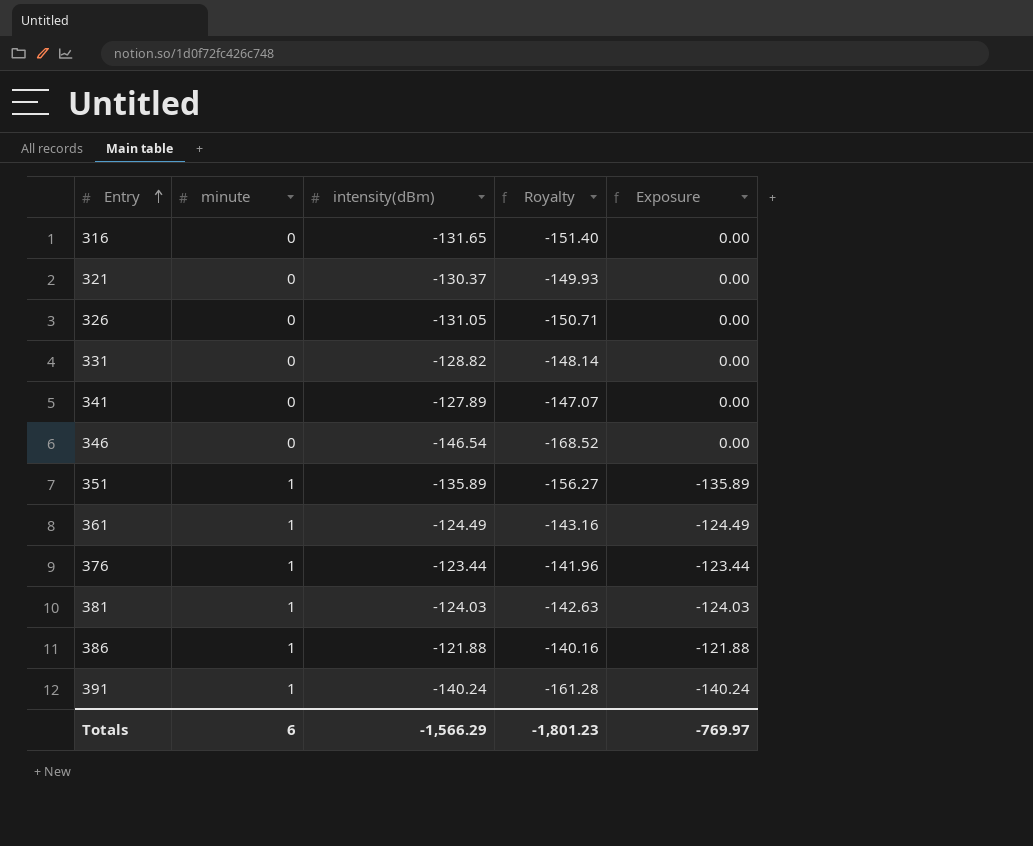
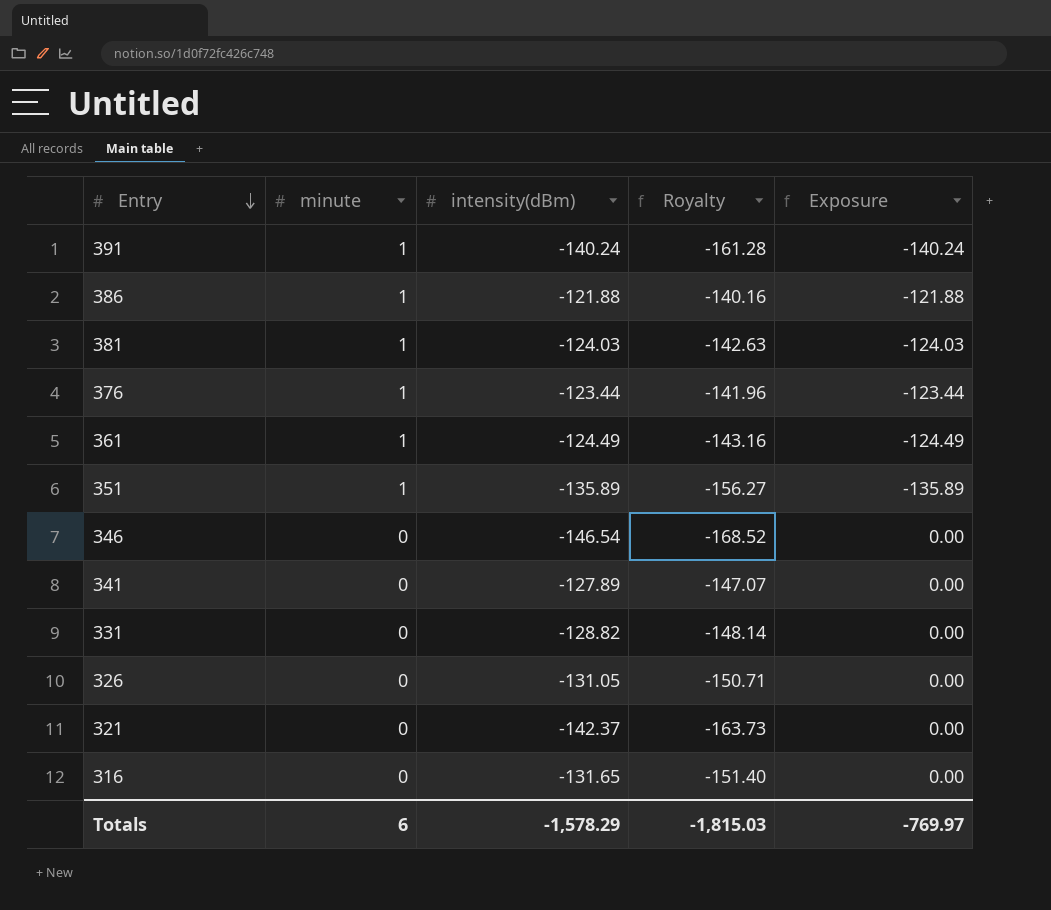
row order: Entry ascending -> Entry descending
321 | intensity(dBm): -130.37 -> -142.37
321 | Royalty: -149.93 -> -163.73
Totals | intensity(dBm): -1,566.29 -> -1,578.29
Totals | Royalty: -1,801.23 -> -1,815.03

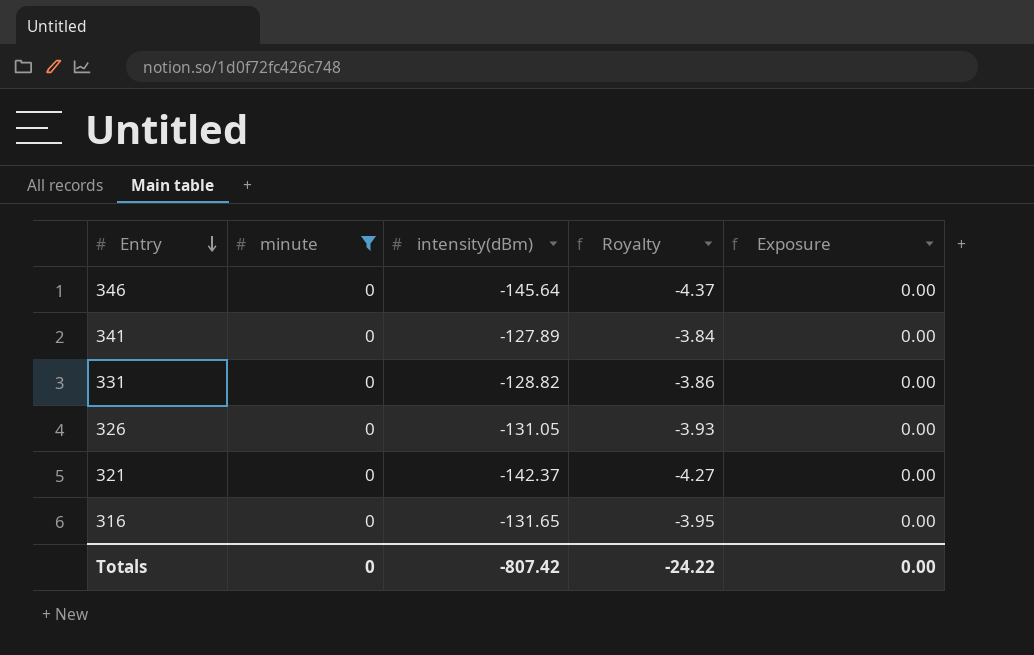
filter: none -> minute = 0
column Royalty | formula: [intensity(dBm)] * 1.15 -> [intensity(dBm)] * 0.03
346 | intensity(dBm): -146.54 -> -145.64
Totals | minute: 6 -> 0
Totals | intensity(dBm): -1,578.29 -> -807.42
Totals | Royalty: -1,815.03 -> -24.22
Totals | Exposure: -769.97 -> 0.00

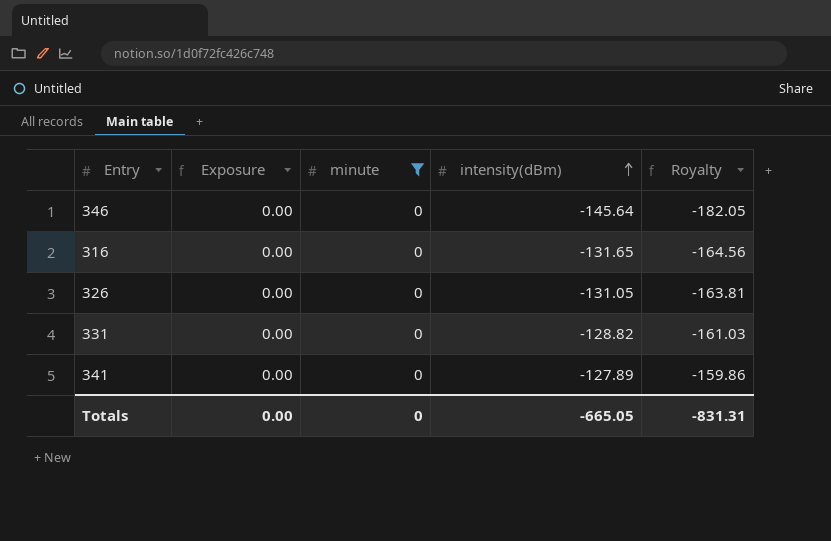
row order: Entry descending -> intensity(dBm) ascending
column Exposure | position: 5 -> 2
column Royalty | formula: [intensity(dBm)] * 0.03 -> [intensity(dBm)] * 1.25
row 321: 0 | -142.37 | -4.27 | 0.00 -> none
Totals | intensity(dBm): -807.42 -> -665.05
Totals | Royalty: -24.22 -> -831.31

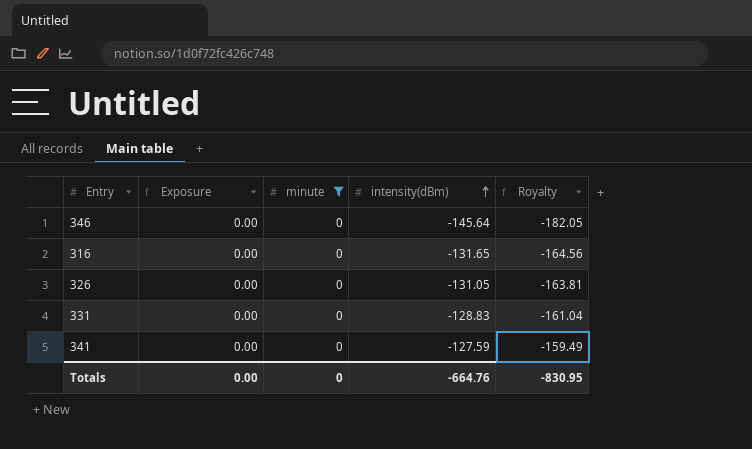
331 | intensity(dBm): -128.82 -> -128.83
331 | Royalty: -161.03 -> -161.04
341 | intensity(dBm): -127.89 -> -127.59
341 | Royalty: -159.86 -> -159.49
Totals | intensity(dBm): -665.05 -> -664.76
Totals | Royalty: -831.31 -> -830.95

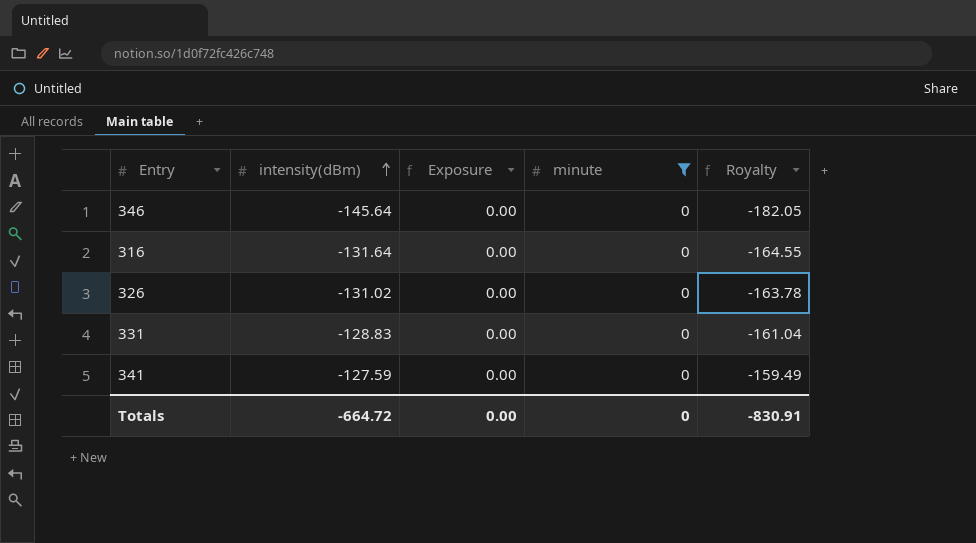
column intensity(dBm) | position: 4 -> 2
316 | intensity(dBm): -131.65 -> -131.64
316 | Royalty: -164.56 -> -164.55
326 | intensity(dBm): -131.05 -> -131.02
326 | Royalty: -163.81 -> -163.78
Totals | intensity(dBm): -664.76 -> -664.72
Totals | Royalty: -830.95 -> -830.91

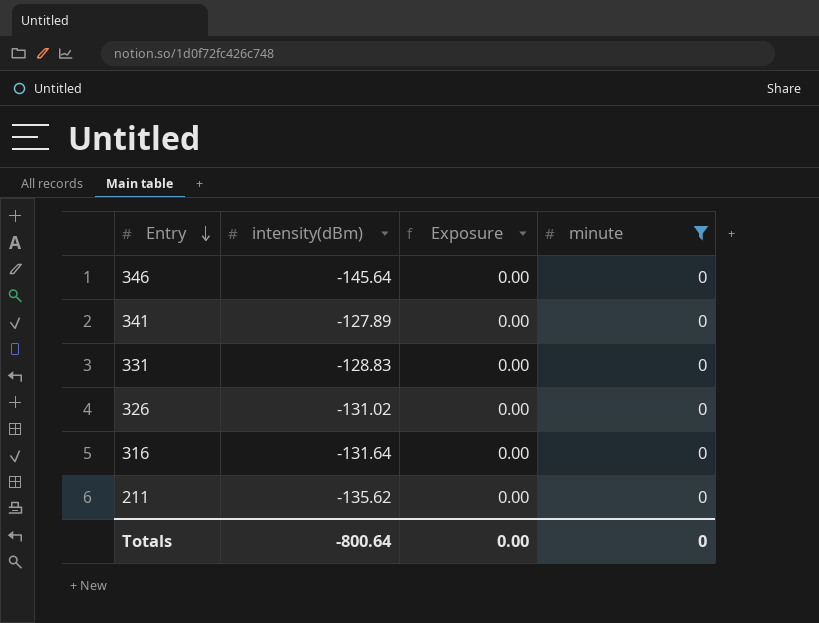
row order: intensity(dBm) ascending -> Entry descending
column Royalty | formula: [intensity(dBm)] * 1.25 -> none
341 | intensity(dBm): -127.59 -> -127.89
row 211: none -> -135.62 | 0.00 | 0
Totals | intensity(dBm): -664.72 -> -800.64

